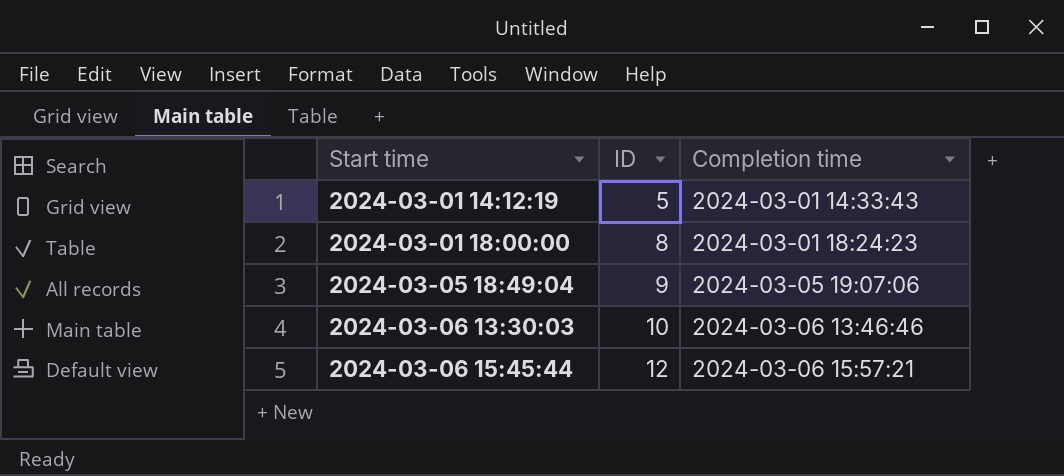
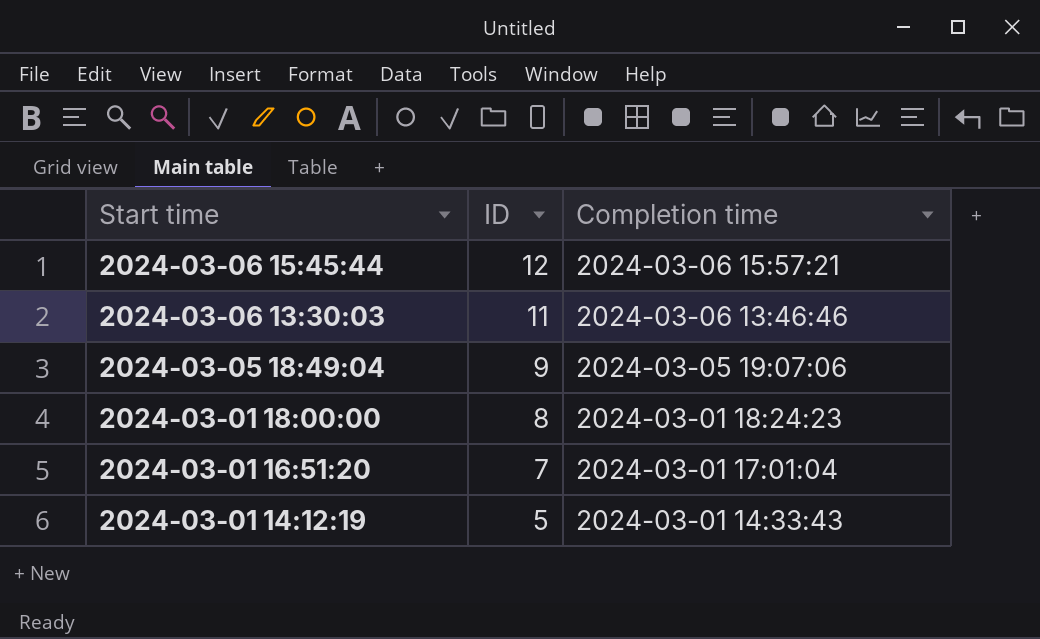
row order: Start time ascending -> Start time descending
2024-03-06 13:30:03 | ID: 10 -> 11
row 2024-03-01 16:51:20: none -> 7 | 2024-03-01 17:01:04

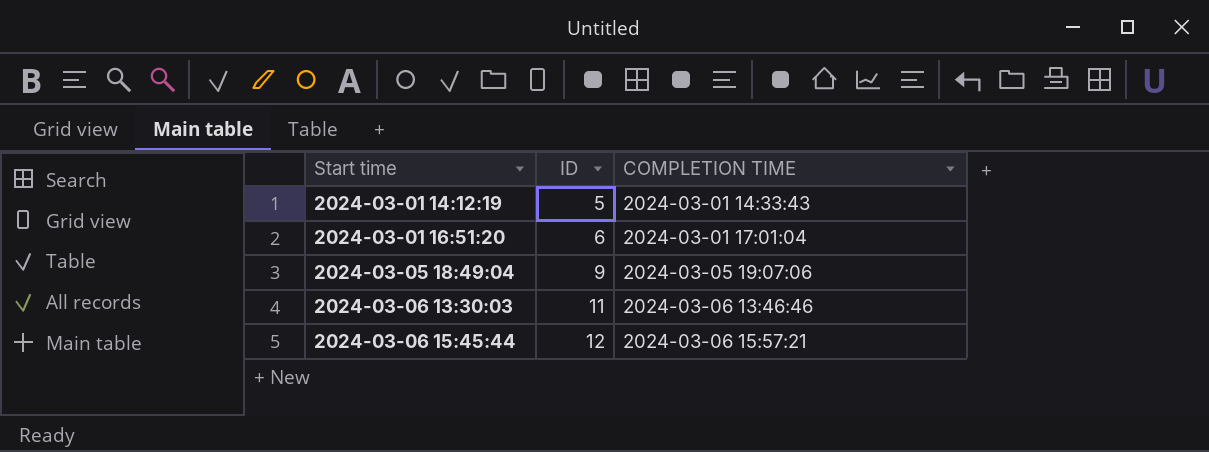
row order: Start time descending -> Start time ascending
column name: Completion time -> COMPLETION TIME
row 2024-03-01 18:00:00: 8 | 2024-03-01 18:24:23 -> none
2024-03-01 16:51:20 | ID: 7 -> 6

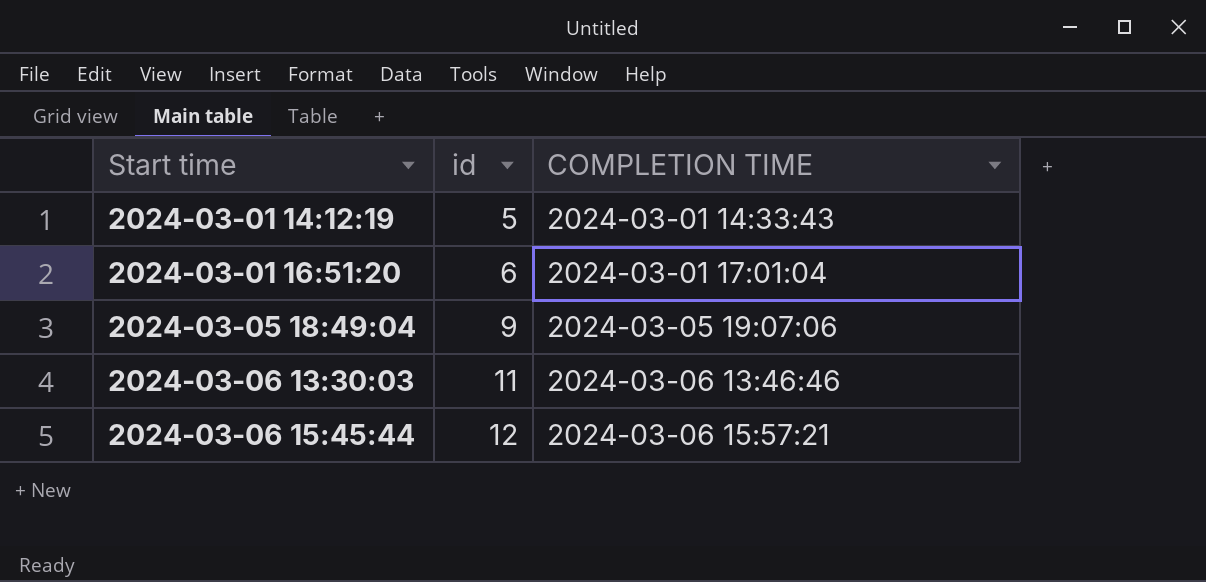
column name: ID -> id

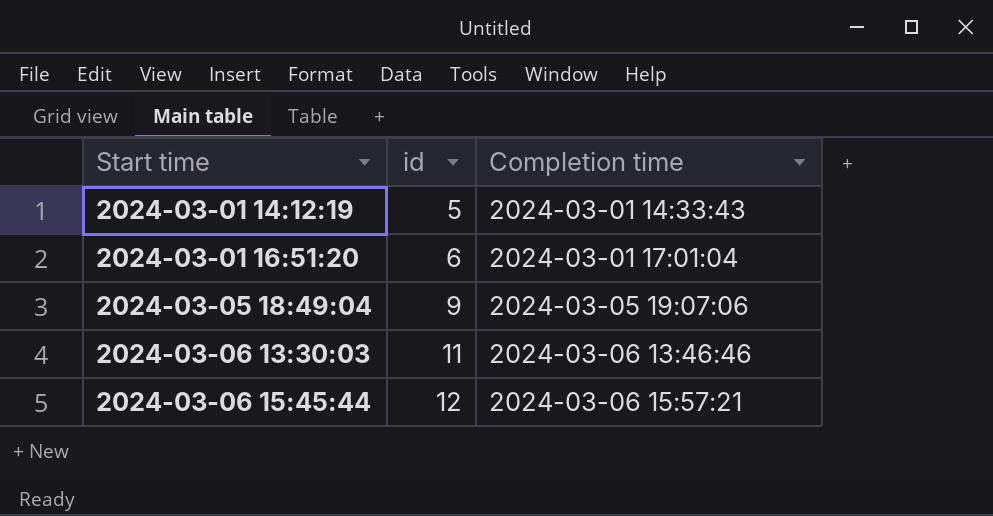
column name: COMPLETION TIME -> Completion time

